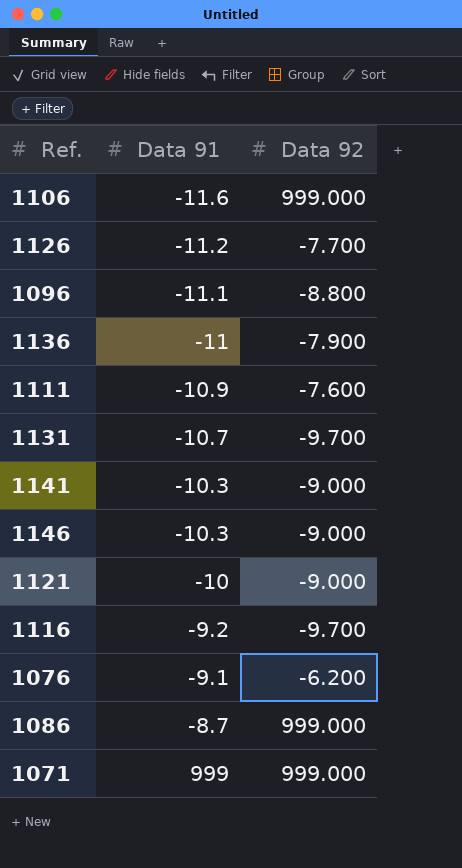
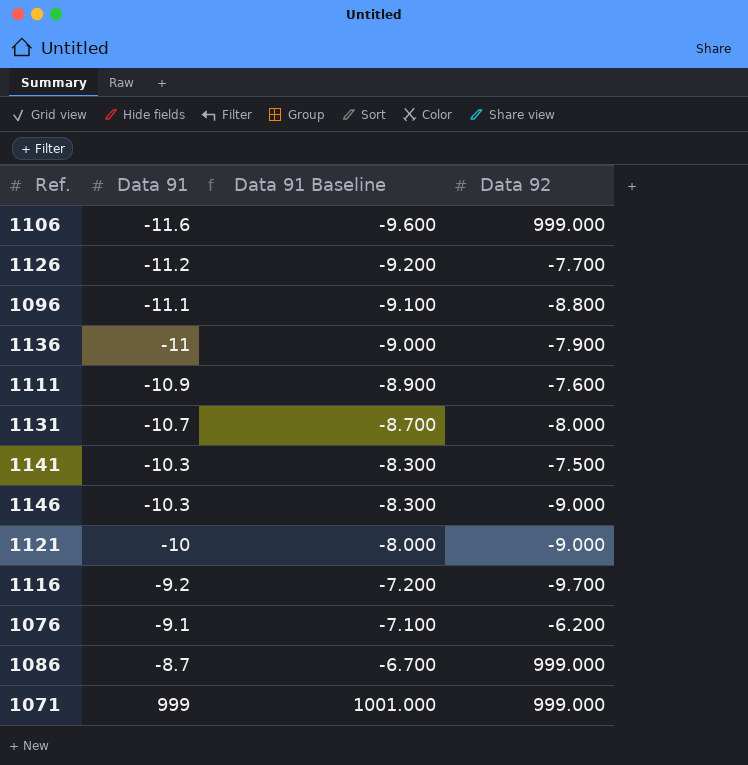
column Data 91 Baseline | formula: none -> [Data 91] + 2
1131 | Data 92: -9.700 -> -8.000
1141 | Data 92: -9.000 -> -7.500

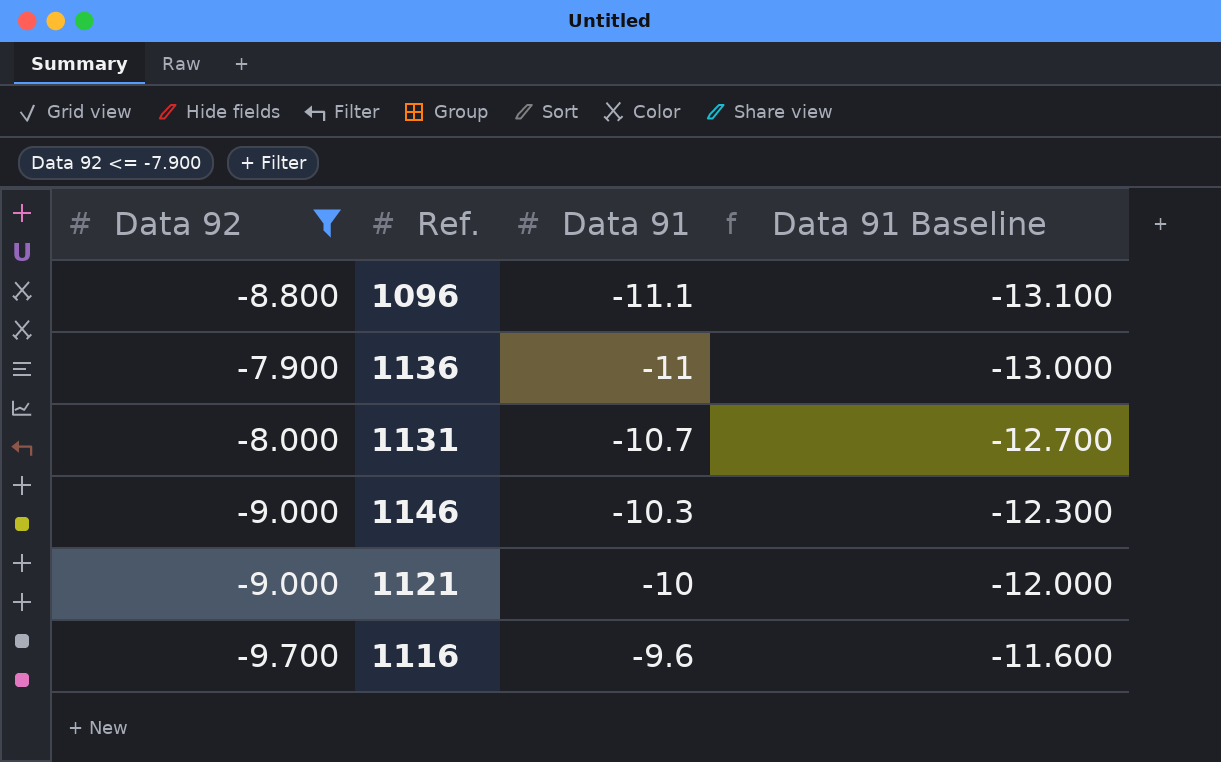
filter: none -> Data 92 <= -7.900
column Data 92 | position: 4 -> 1
column Data 91 Baseline | formula: [Data 91] + 2 -> [Data 91] - 2
1116 | Data 91: -9.2 -> -9.6

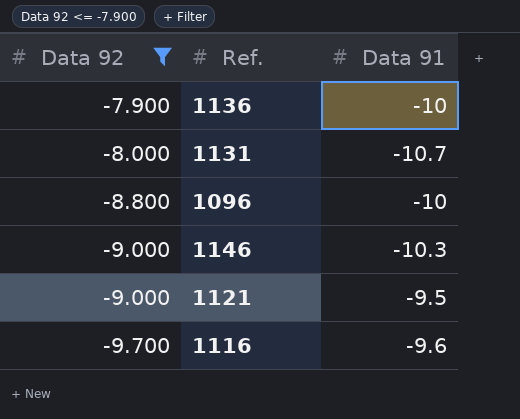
row order: Data 91 ascending -> Data 92 descending
column Data 91 Baseline | formula: [Data 91] - 2 -> none
1136 | Data 91: -11 -> -10
1096 | Data 91: -11.1 -> -10
1121 | Data 91: -10 -> -9.5

